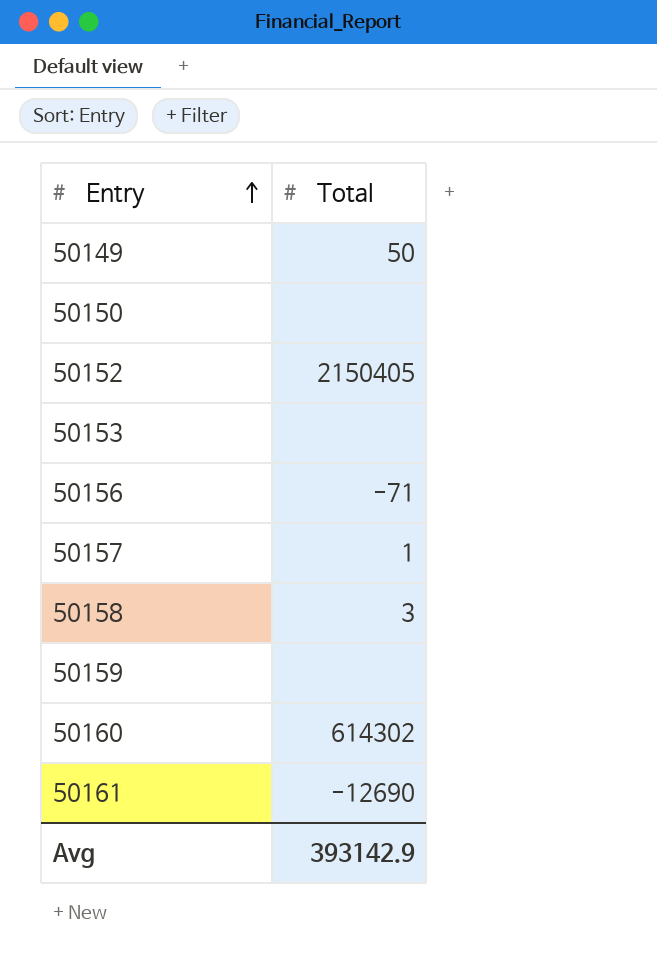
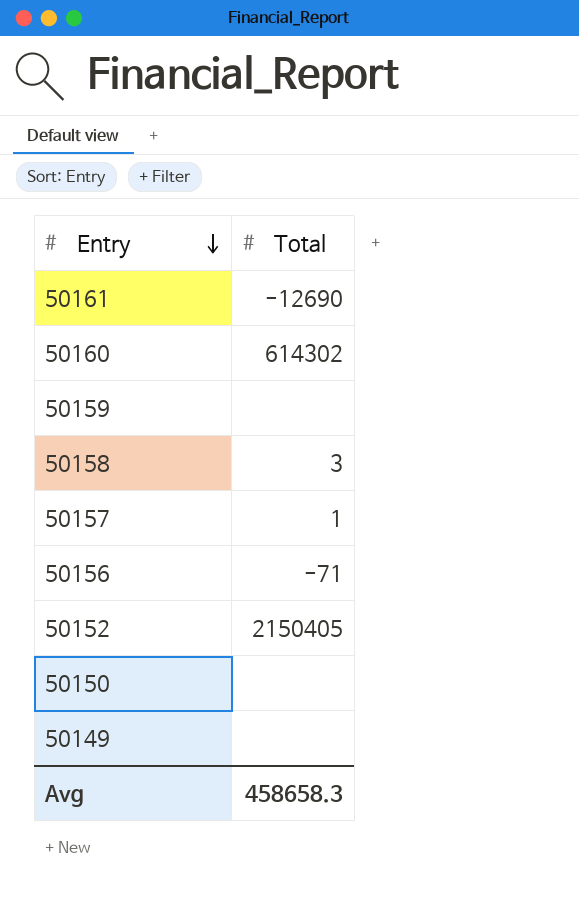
row order: Entry ascending -> Entry descending
row 50153: none -> none
50149 | Total: 50 -> none
Avg | Total: 393142.9 -> 458658.3

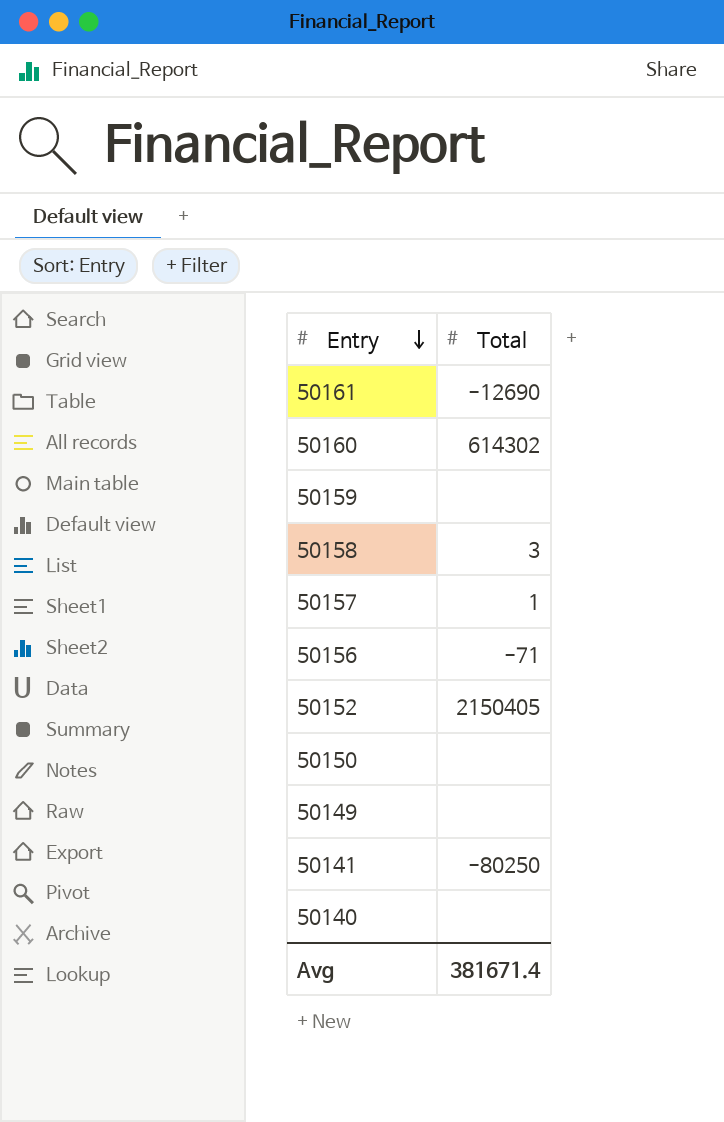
row 50141: none -> -80250
row 50140: none -> none
Avg | Total: 458658.3 -> 381671.4

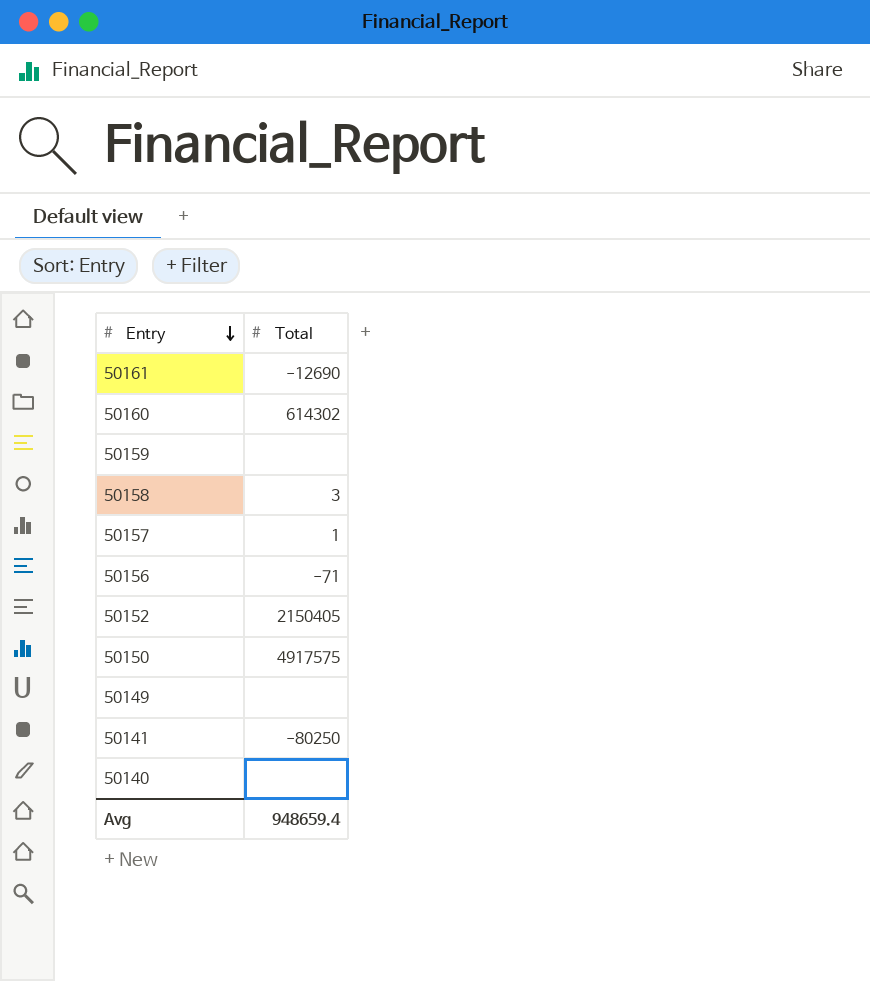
50150 | Total: none -> 4917575
Avg | Total: 381671.4 -> 948659.4

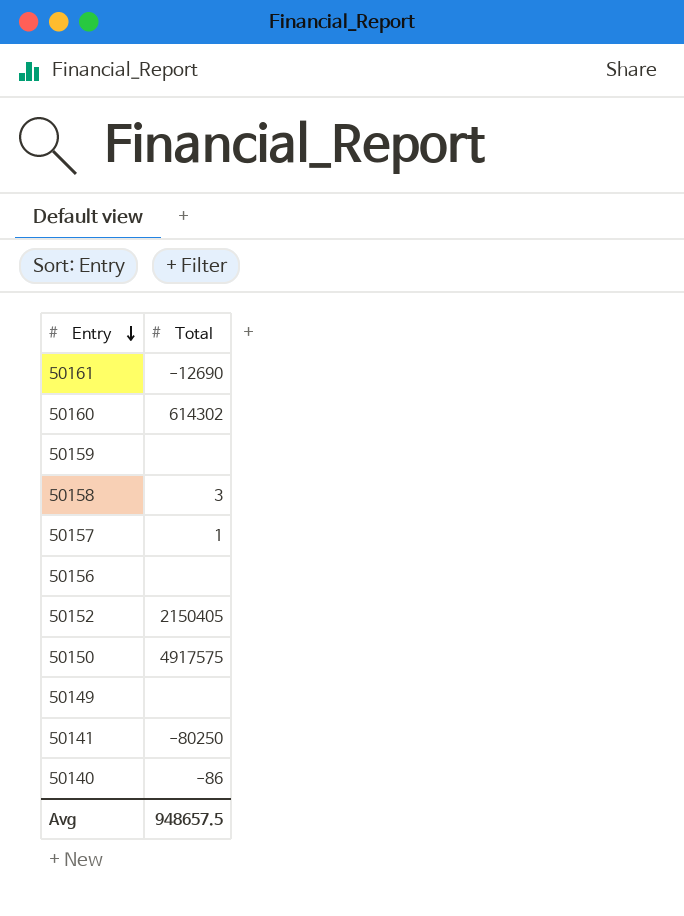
50156 | Total: -71 -> none
50140 | Total: none -> -86
Avg | Total: 948659.4 -> 948657.5

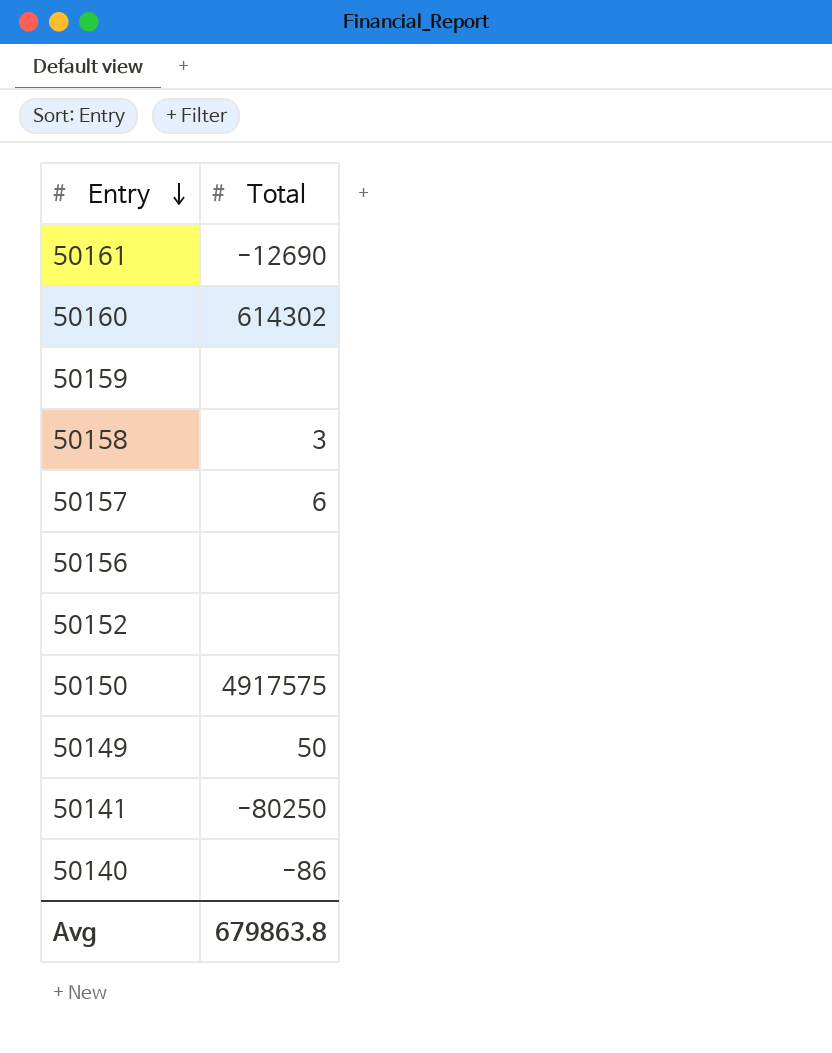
50157 | Total: 1 -> 6
50152 | Total: 2150405 -> none
50149 | Total: none -> 50
Avg | Total: 948657.5 -> 679863.8

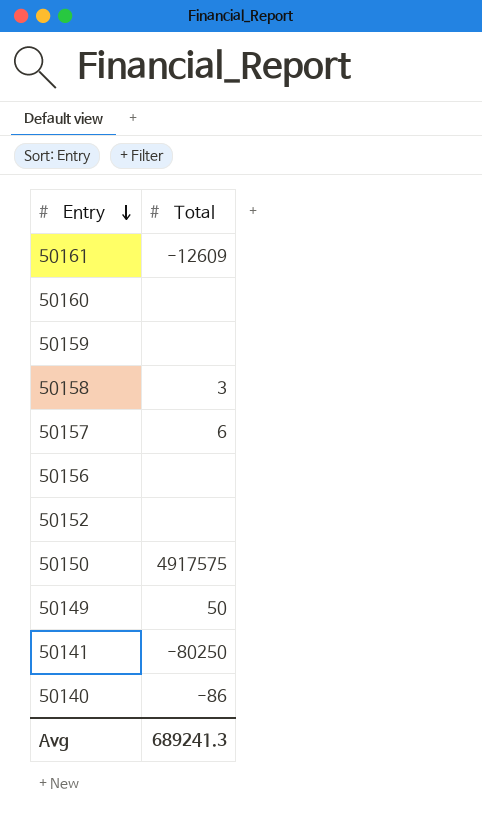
50161 | Total: -12690 -> -12609
50160 | Total: 614302 -> none
Avg | Total: 679863.8 -> 689241.3

